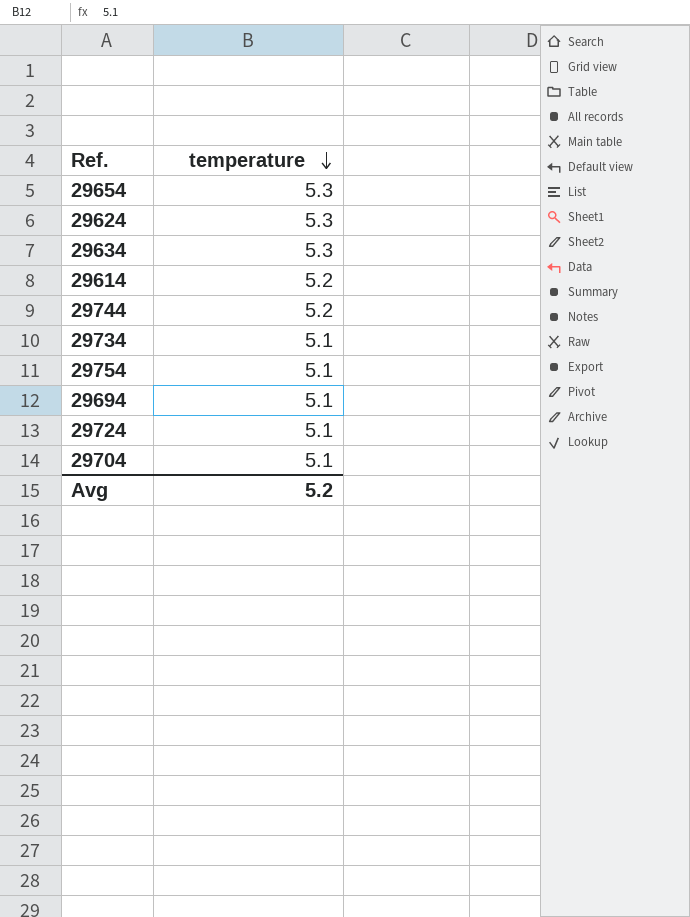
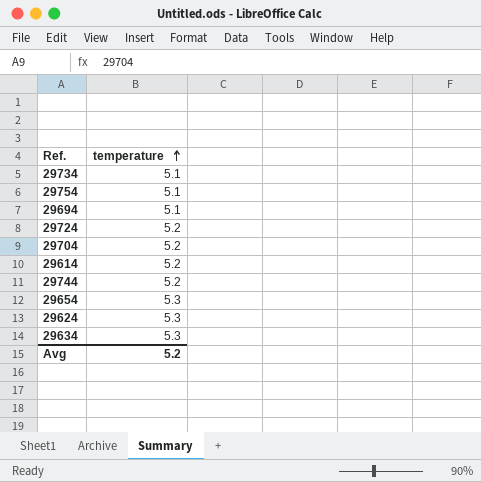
row order: temperature descending -> temperature ascending
29724 | temperature: 5.1 -> 5.2
29704 | temperature: 5.1 -> 5.2

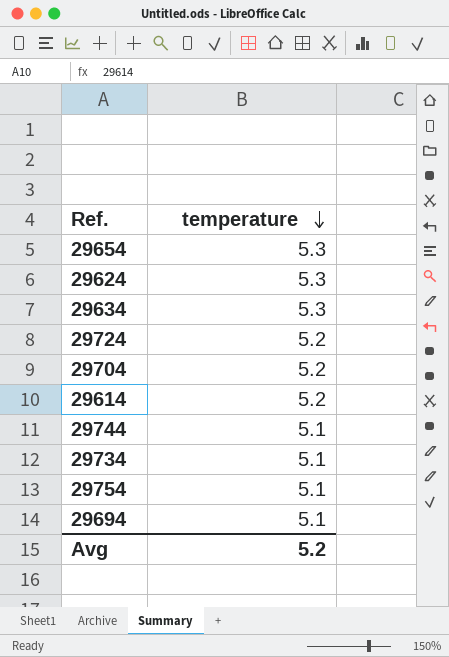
row order: temperature ascending -> temperature descending
29744 | temperature: 5.2 -> 5.1

